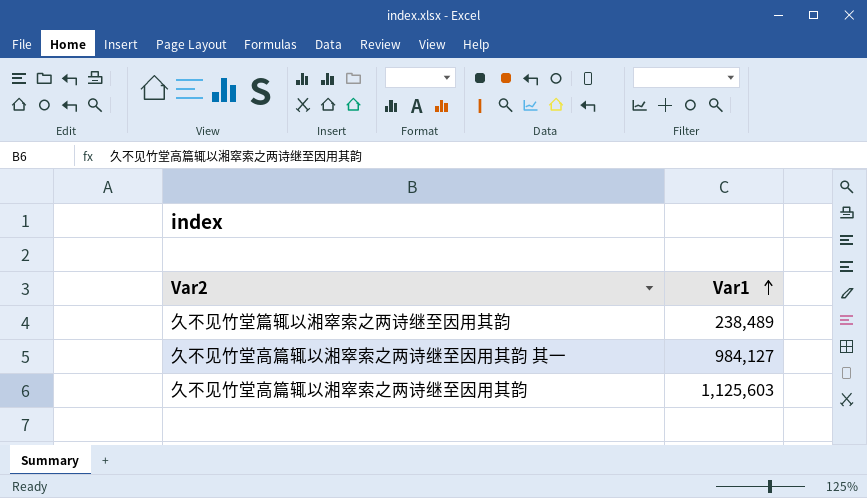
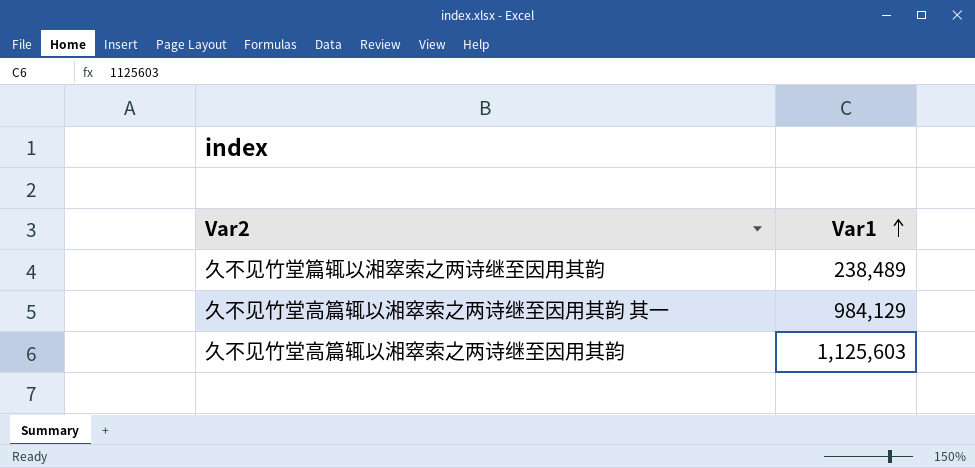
久不见竹堂高篇辄以湘窣索之两诗继至因用其韵 其一 | Var1: 984,127 -> 984,129

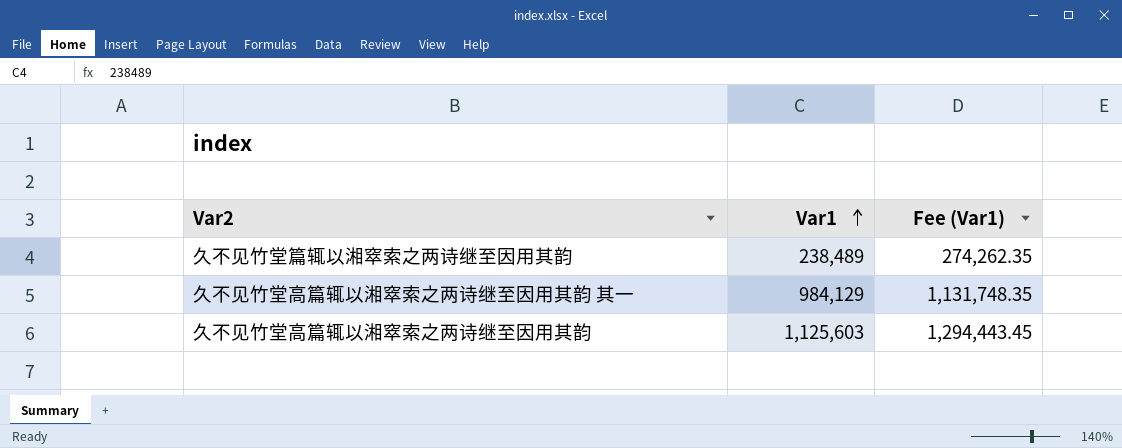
column Fee (Var1) | formula: none -> [Var1] * 1.15

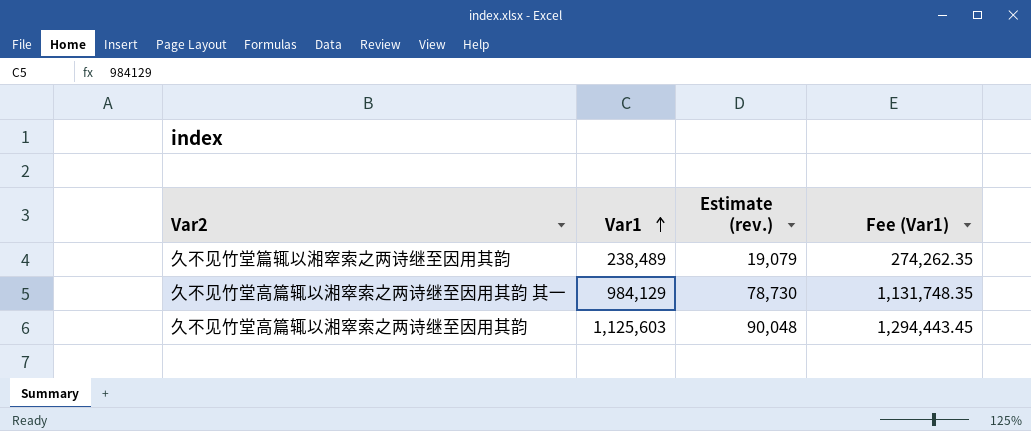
column Estimate (rev.) | formula: none -> [Var1] * 0.08

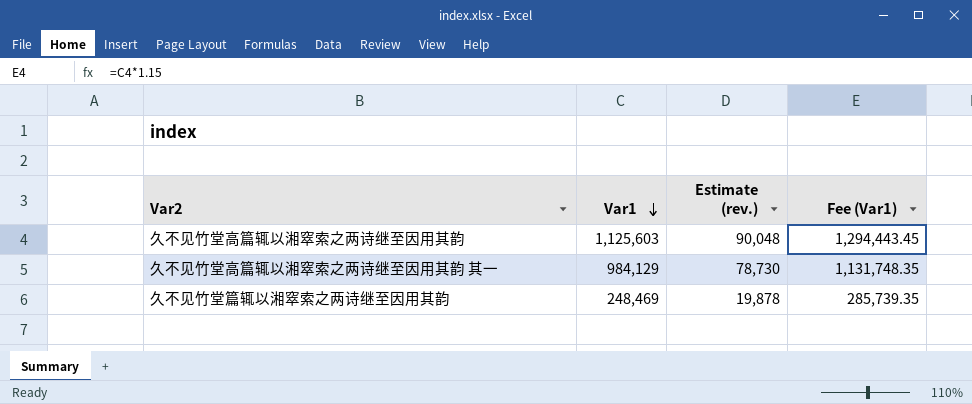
row order: Var1 ascending -> Var1 descending
久不见竹堂篇辄以湘窣索之两诗继至因用其韵 | Var1: 238,489 -> 248,469
久不见竹堂篇辄以湘窣索之两诗继至因用其韵 | Estimate (rev.): 19,079 -> 19,878
久不见竹堂篇辄以湘窣索之两诗继至因用其韵 | Fee (Var1): 274,262.35 -> 285,739.35

